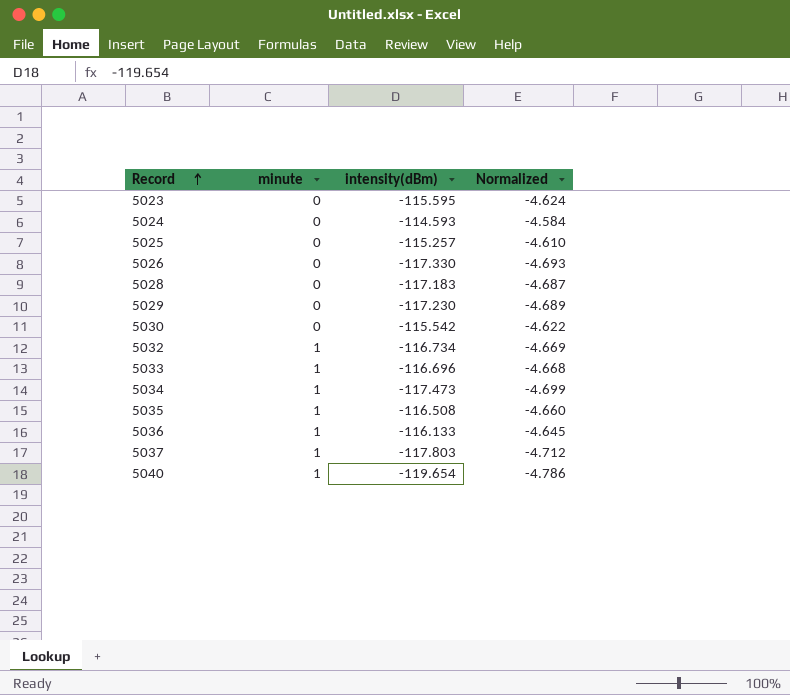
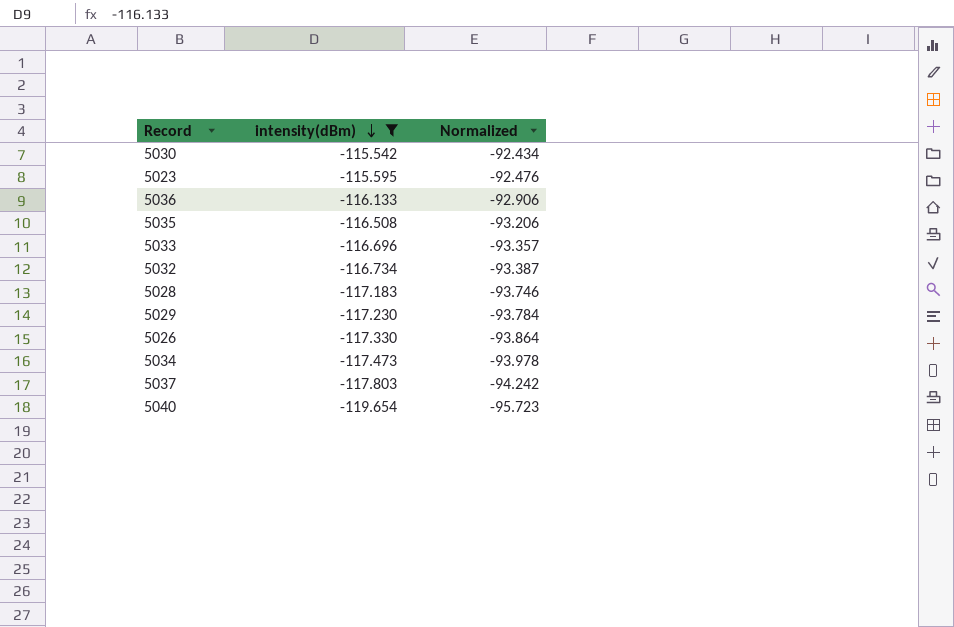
filter: none -> intensity(dBm) <= -115.542
row order: Record ascending -> intensity(dBm) descending
column minute | position: 2 -> none
column Normalized | formula: [intensity(dBm)] * 0.04 -> [intensity(dBm)] * 0.8

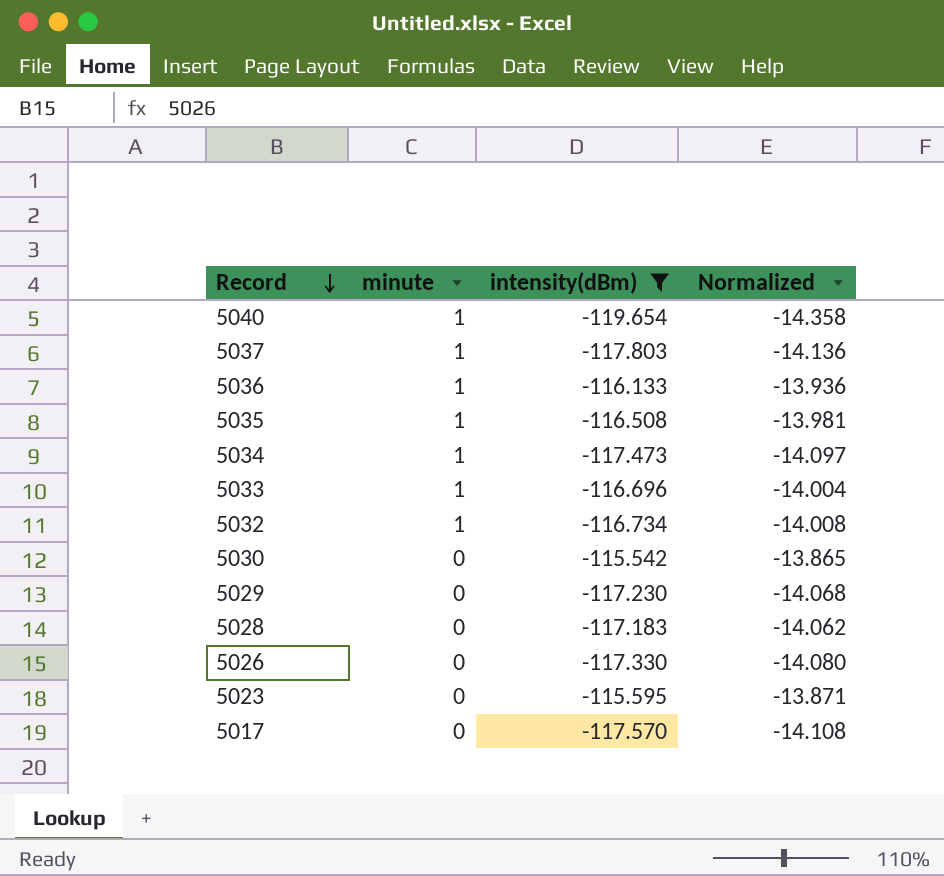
row order: intensity(dBm) descending -> Record descending
column minute | position: none -> 2
column Normalized | formula: [intensity(dBm)] * 0.8 -> [intensity(dBm)] * 0.12
row 5017: none -> 0 | -117.570 | -14.108

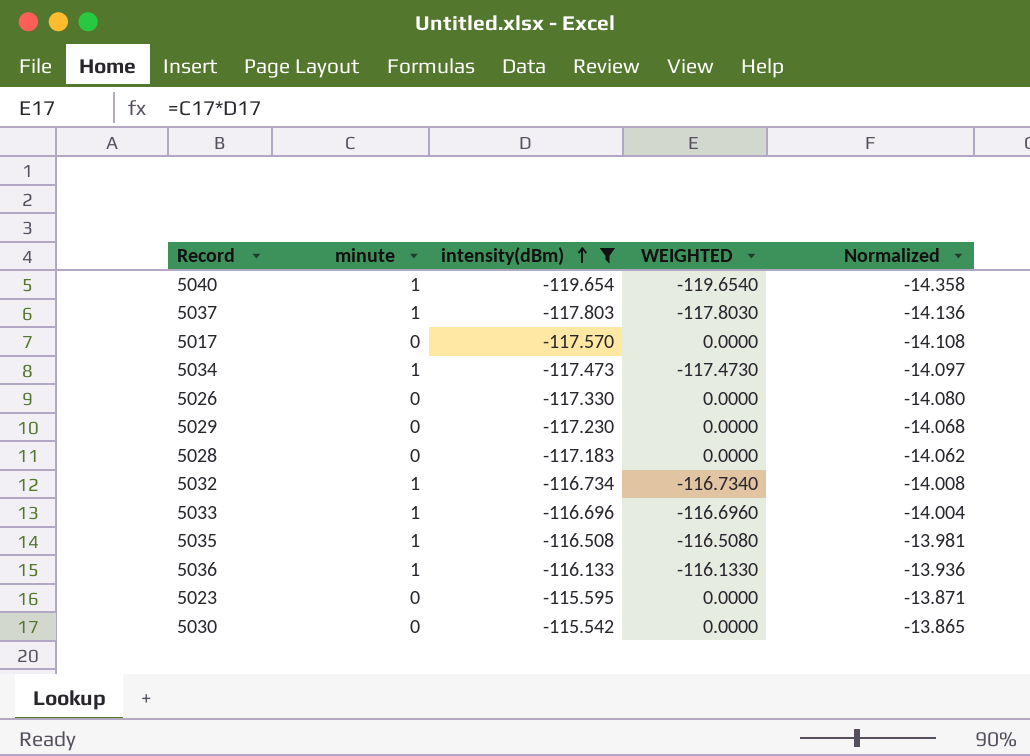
row order: Record descending -> intensity(dBm) ascending
column WEIGHTED | formula: none -> [minute] * [intensity(dBm)]

